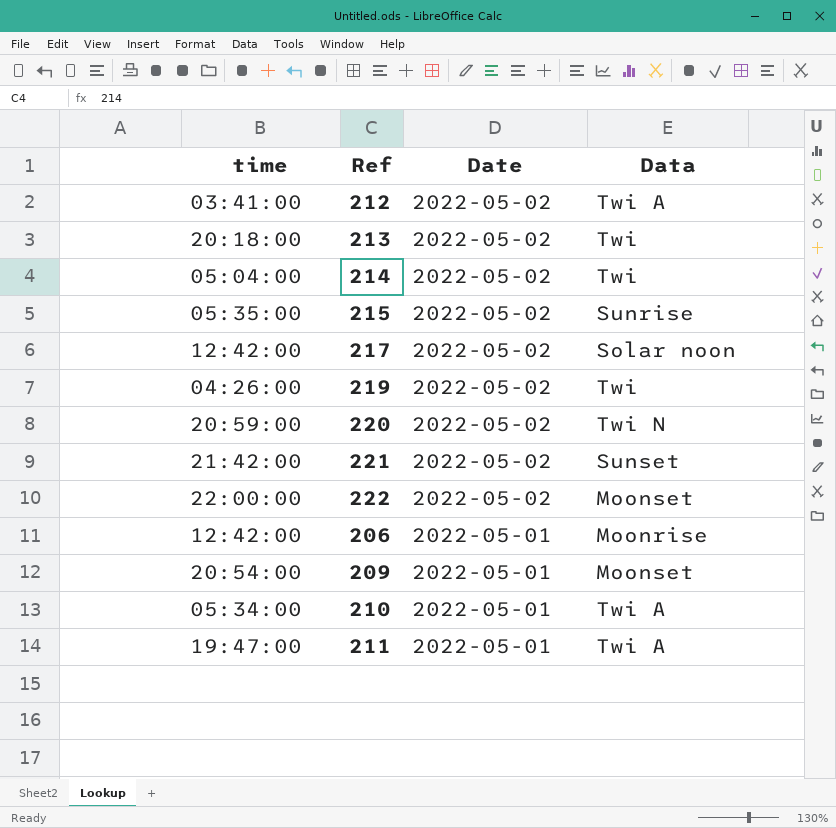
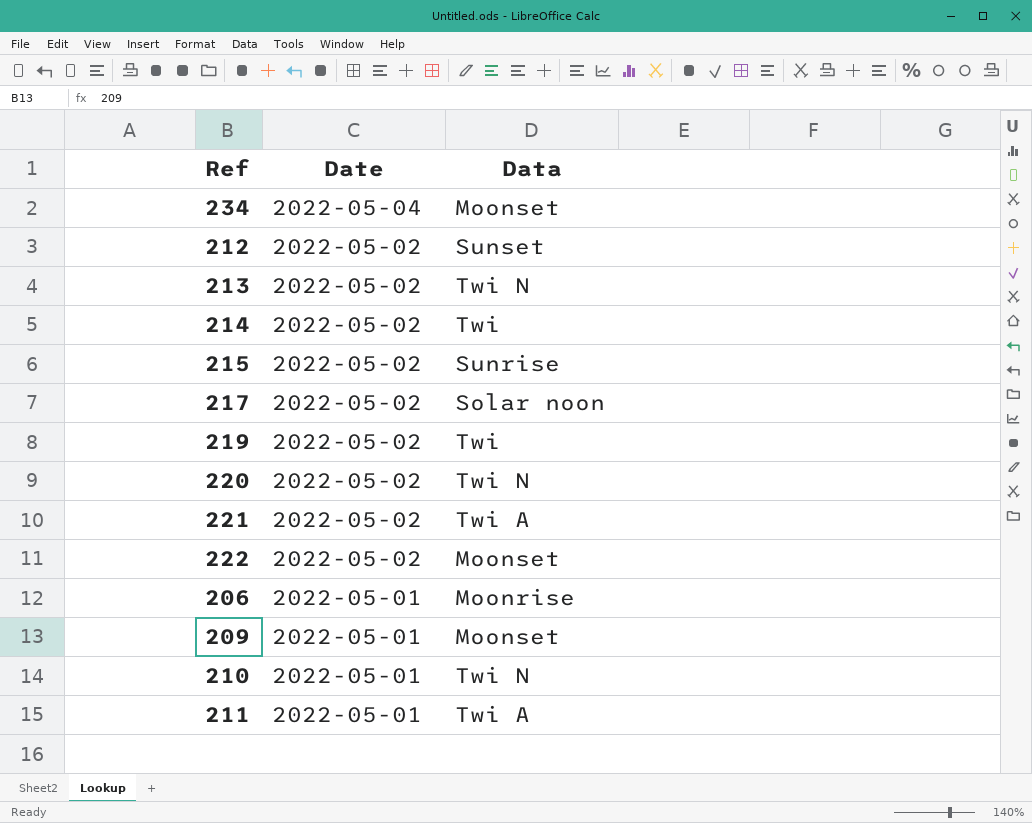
column time | position: 1 -> none
row 234: none -> 2022-05-04 | Moonset
212 | Data: Twi A -> Sunset
213 | Data: Twi -> Twi N
221 | Data: Sunset -> Twi A
210 | Data: Twi A -> Twi N

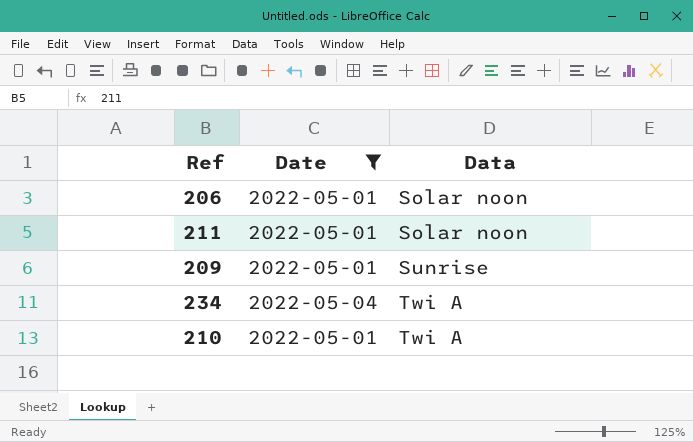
filter: none -> Date != 2022-05-02
row order: Date descending -> Data ascending
206 | Data: Moonrise -> Solar noon
211 | Data: Twi A -> Solar noon
209 | Data: Moonset -> Sunrise
234 | Data: Moonset -> Twi A
210 | Data: Twi N -> Twi A

